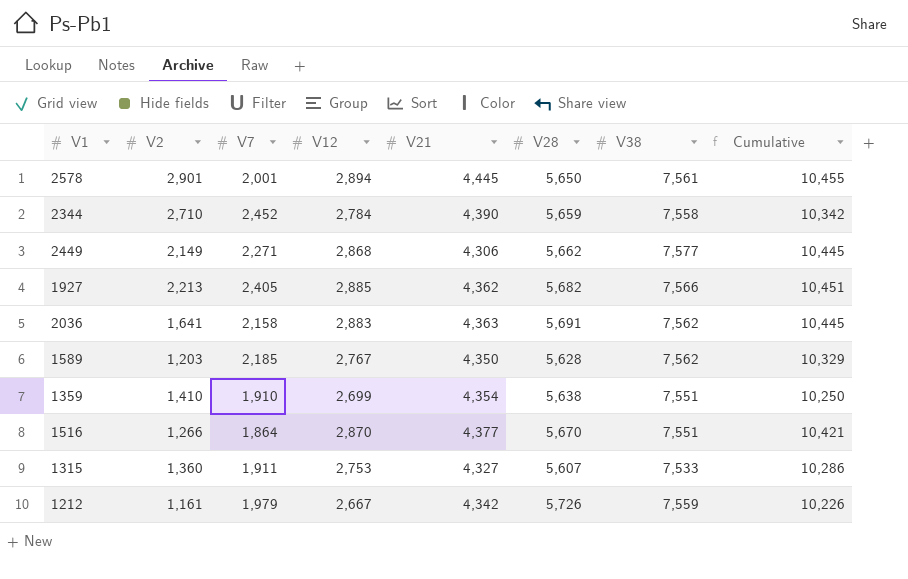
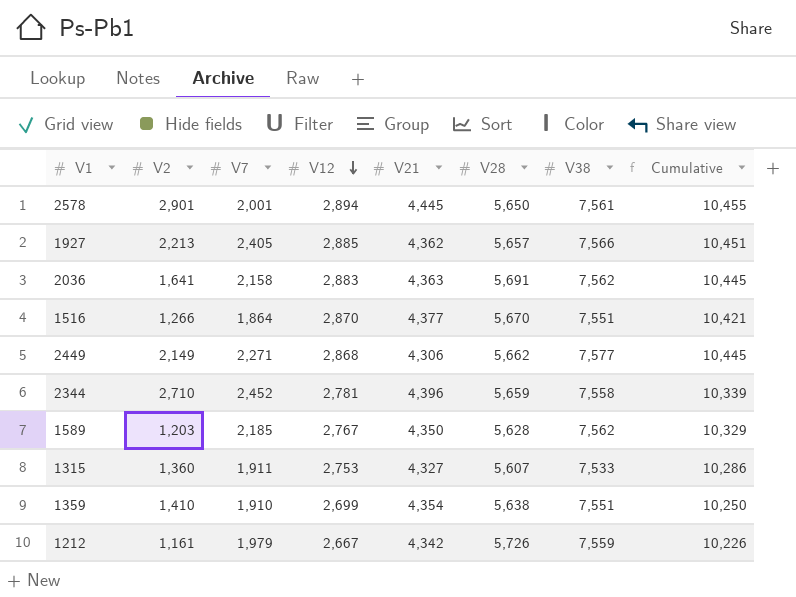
row order: none -> V12 descending
1927 | V28: 5,682 -> 5,657
2344 | V12: 2,784 -> 2,781
2344 | V21: 4,390 -> 4,396
2344 | Cumulative: 10,342 -> 10,339

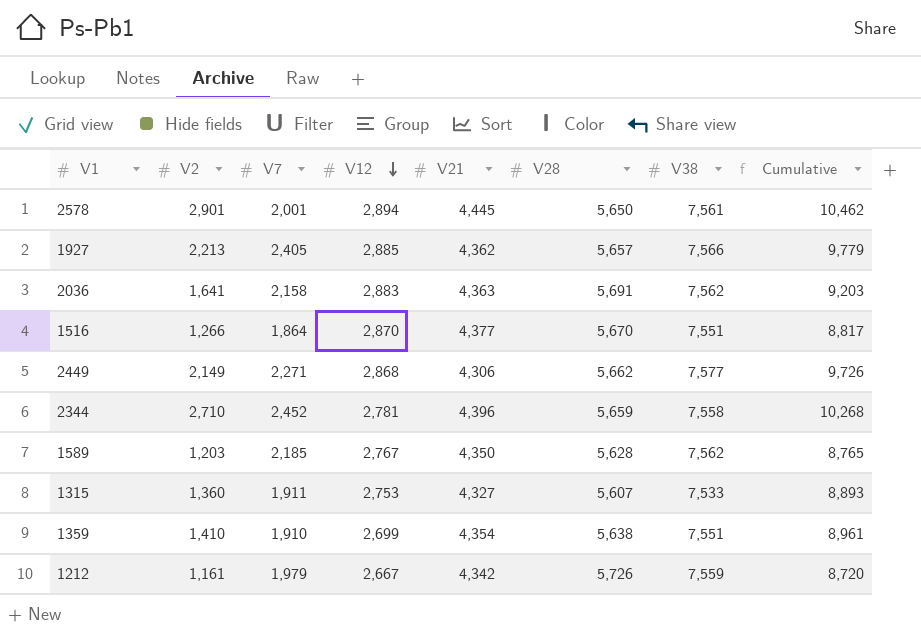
column Cumulative | formula: [V12] + [V38] -> [V2] + [V38]

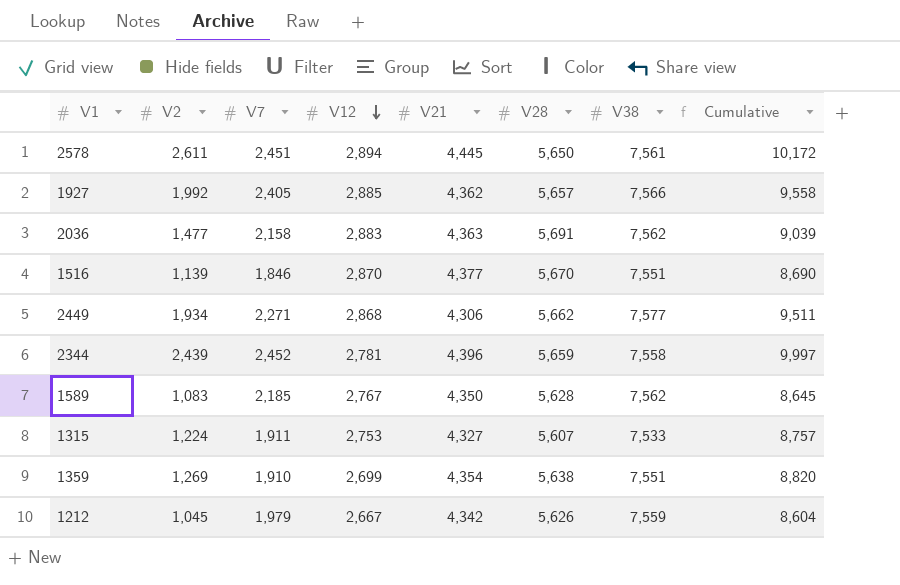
2578 | V2: 2,901 -> 2,611
2578 | V7: 2,001 -> 2,451
2578 | Cumulative: 10,462 -> 10,172
1927 | V2: 2,213 -> 1,992
1927 | Cumulative: 9,779 -> 9,558
2036 | V2: 1,641 -> 1,477
2036 | Cumulative: 9,203 -> 9,039
1516 | V2: 1,266 -> 1,139
1516 | V7: 1,864 -> 1,846
1516 | Cumulative: 8,817 -> 8,690
2449 | V2: 2,149 -> 1,934
2449 | Cumulative: 9,726 -> 9,511
2344 | V2: 2,710 -> 2,439
2344 | Cumulative: 10,268 -> 9,997
1589 | V2: 1,203 -> 1,083
1589 | Cumulative: 8,765 -> 8,645
1315 | V2: 1,360 -> 1,224
1315 | Cumulative: 8,893 -> 8,757
1359 | V2: 1,410 -> 1,269
1359 | Cumulative: 8,961 -> 8,820
1212 | V2: 1,161 -> 1,045
1212 | V28: 5,726 -> 5,626
1212 | Cumulative: 8,720 -> 8,604

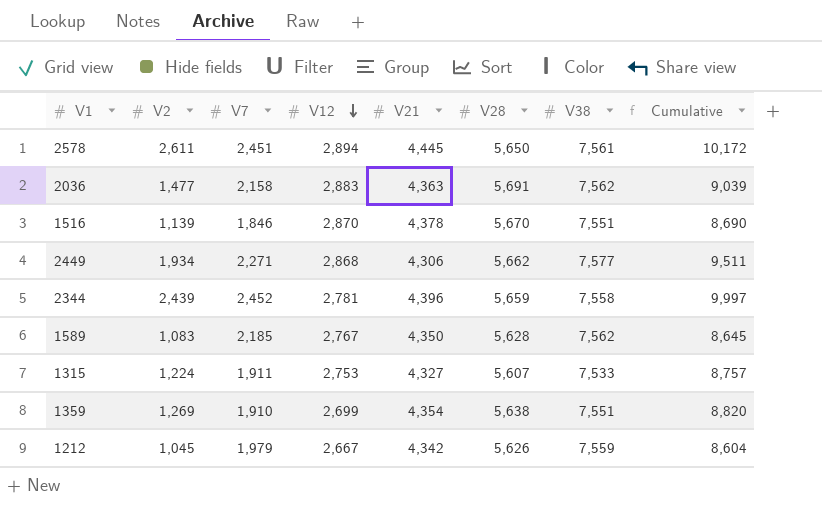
row 1927: 1,992 | 2,405 | 2,885 | 4,362 | 5,657 | 7,566 | 9,558 -> none
1516 | V21: 4,377 -> 4,378

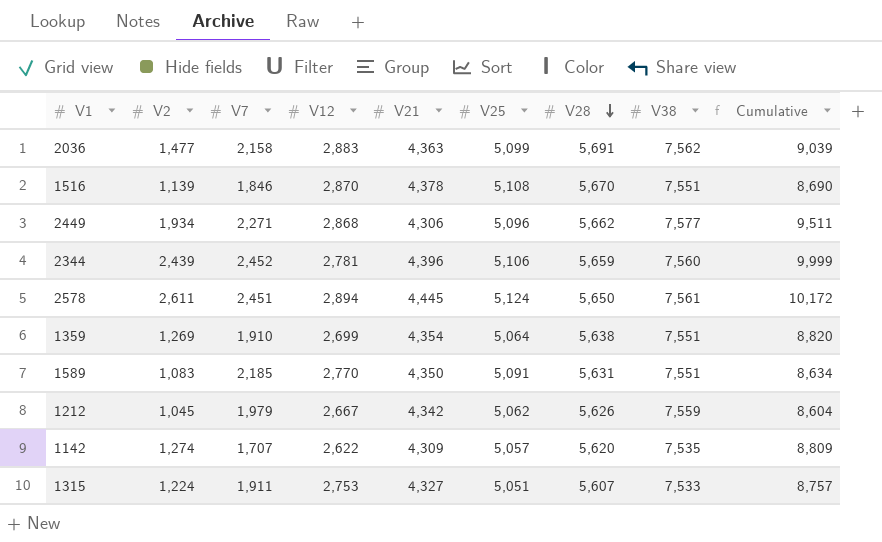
row order: V12 descending -> V28 descending
column V25 | position: none -> 6
2344 | V38: 7,558 -> 7,560
2344 | Cumulative: 9,997 -> 9,999
1589 | V12: 2,767 -> 2,770
1589 | V28: 5,628 -> 5,631
1589 | V38: 7,562 -> 7,551
1589 | Cumulative: 8,645 -> 8,634
row 1142: none -> 1,274 | 1,707 | 2,622 | 4,309 | 5,057 | 5,620 | 7,535 | 8,809

